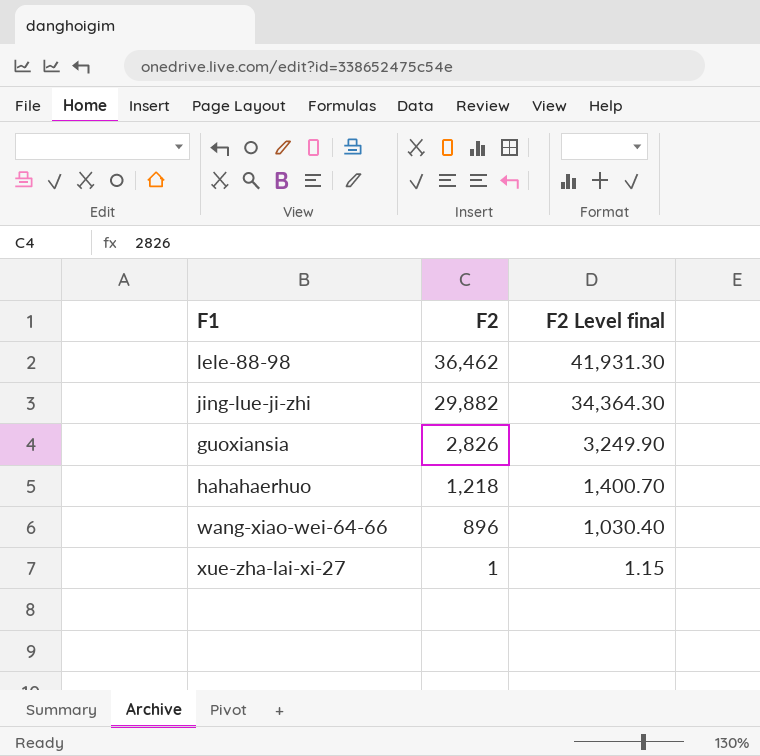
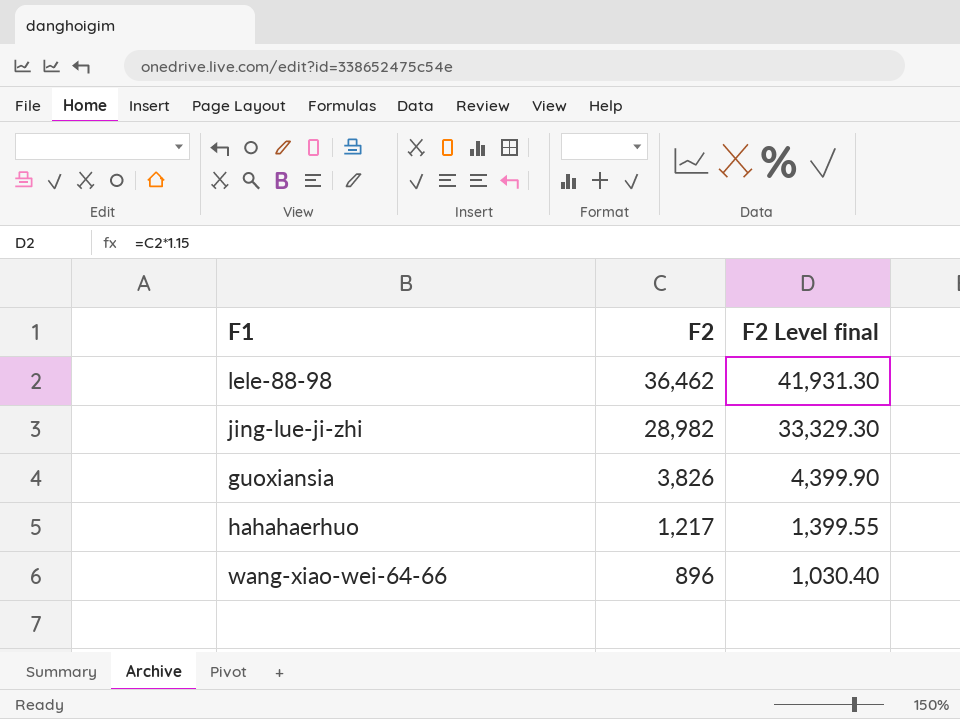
row xue-zha-lai-xi-27: 1 | 1.15 -> none
jing-lue-ji-zhi | F2: 29,882 -> 28,982
jing-lue-ji-zhi | F2 Level final: 34,364.30 -> 33,329.30
guoxiansia | F2: 2,826 -> 3,826
guoxiansia | F2 Level final: 3,249.90 -> 4,399.90
hahahaerhuo | F2: 1,218 -> 1,217
hahahaerhuo | F2 Level final: 1,400.70 -> 1,399.55

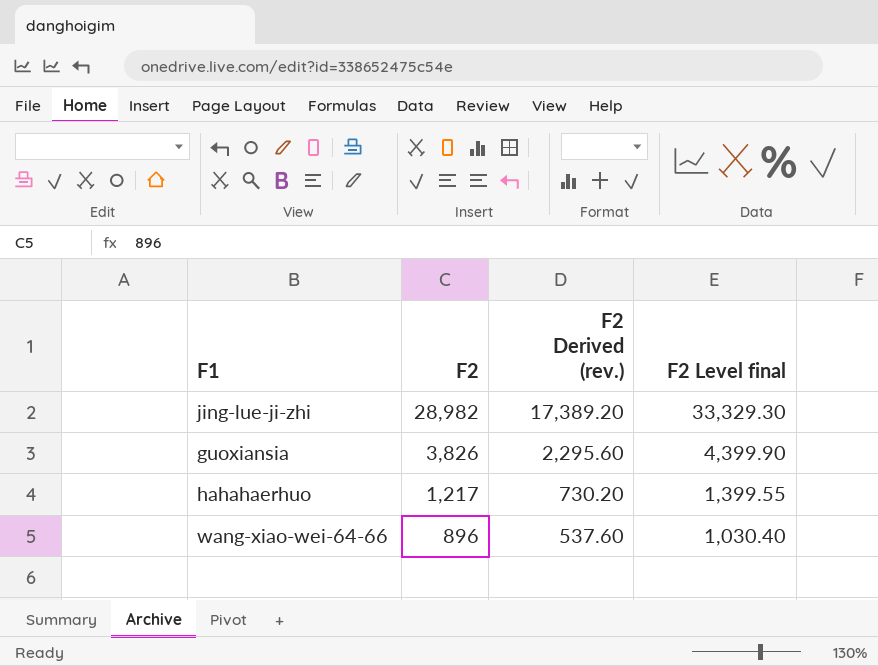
column F2 Derived (rev.) | formula: none -> [F2] * 0.6
row lele-88-98: 36,462 | 41,931.30 -> none

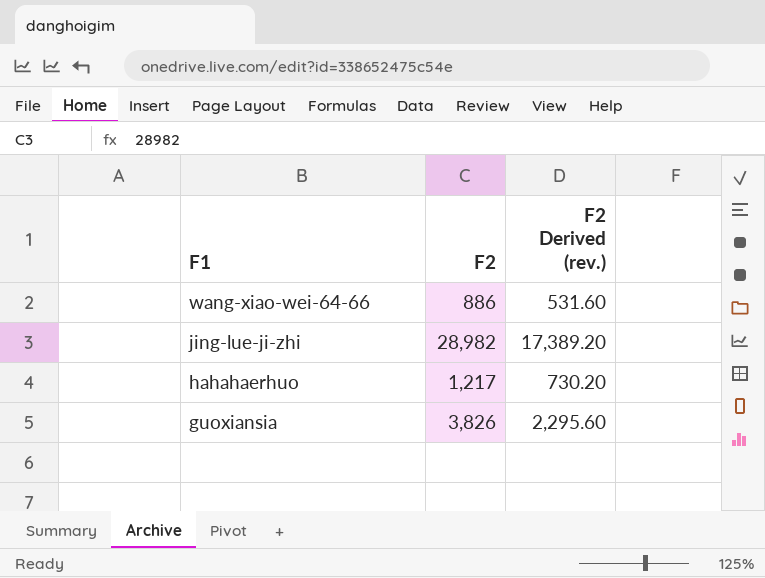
row order: F2 descending -> F1 descending
column F2 Level final | formula: [F2] * 1.15 -> none
wang-xiao-wei-64-66 | F2: 896 -> 886
wang-xiao-wei-64-66 | F2 Derived (rev.): 537.60 -> 531.60

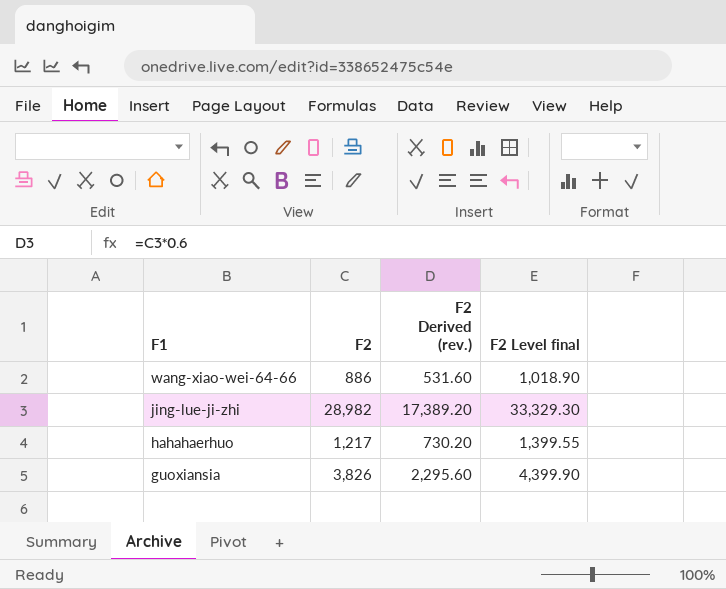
column F2 Level final | formula: none -> [F2] * 1.15

